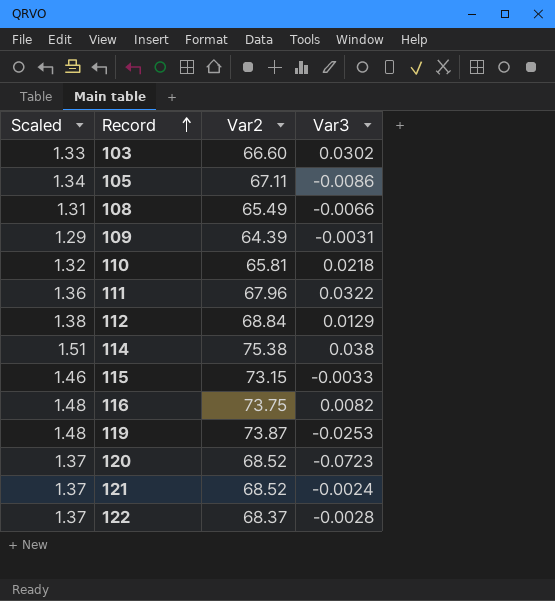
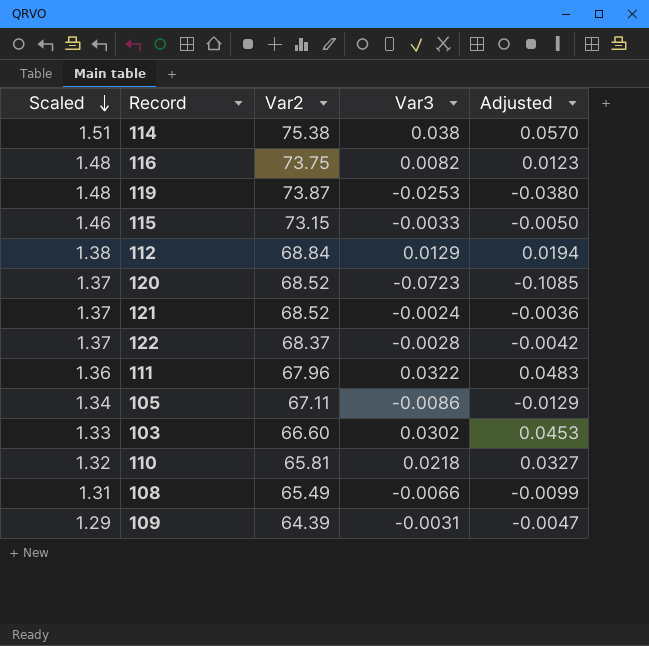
row order: Record ascending -> Scaled descending
column Adjusted | formula: none -> [Var3] * 1.5

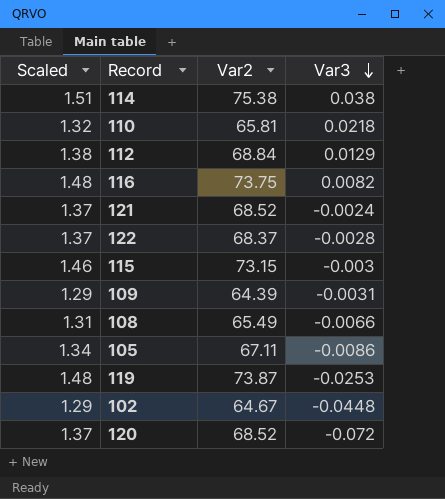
row order: Scaled descending -> Var3 descending
column Adjusted | formula: [Var3] * 1.5 -> none
row 111: 1.36 | 67.96 | 0.0322 | 0.0483 -> none
row 103: 1.33 | 66.60 | 0.0302 | 0.0453 -> none
115 | Var3: -0.0033 -> -0.003
row 102: none -> 1.29 | 64.67 | -0.0448
120 | Var3: -0.0723 -> -0.072

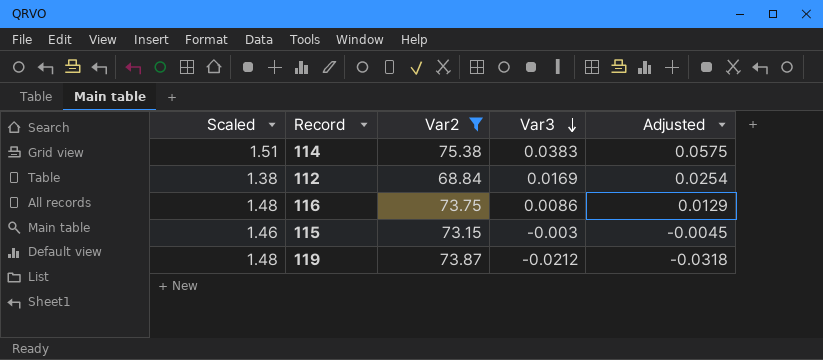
filter: none -> Var2 >= 68.84
column Adjusted | formula: none -> [Var3] * 1.5
114 | Var3: 0.038 -> 0.0383
112 | Var3: 0.0129 -> 0.0169
116 | Var3: 0.0082 -> 0.0086
119 | Var3: -0.0253 -> -0.0212

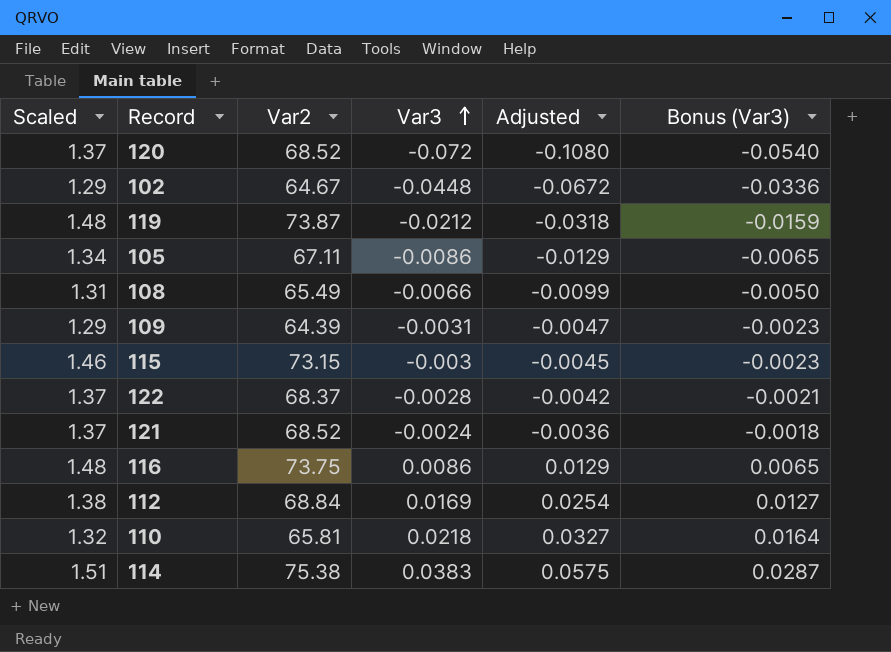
filter: Var2 >= 68.84 -> none
row order: Var3 descending -> Var3 ascending
column Bonus (Var3) | formula: none -> [Var3] * 0.75

